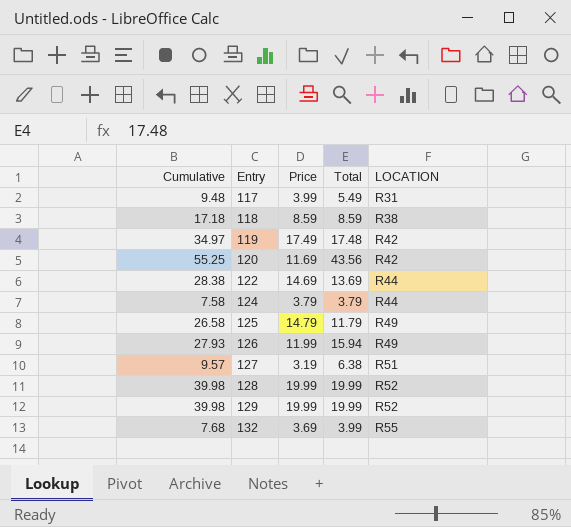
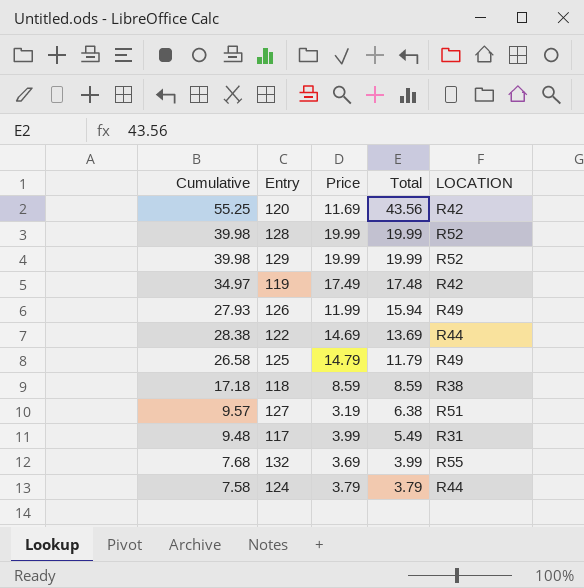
row order: Entry ascending -> Total descending

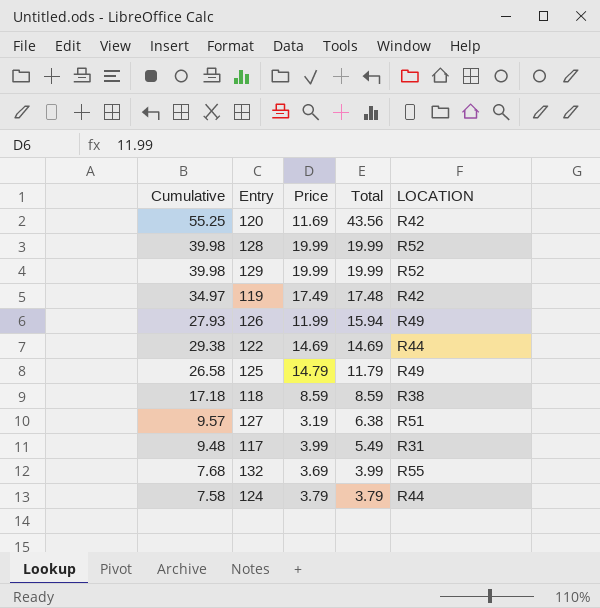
122 | Cumulative: 28.38 -> 29.38
122 | Total: 13.69 -> 14.69

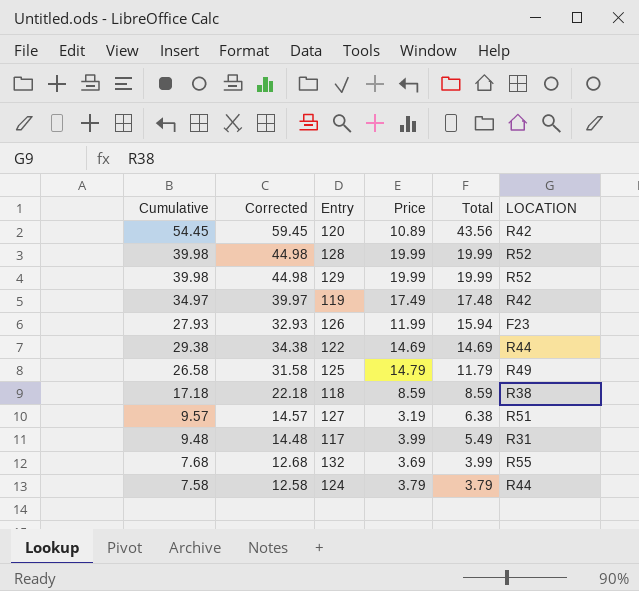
column Corrected | formula: none -> [Cumulative] + 5
120 | Cumulative: 55.25 -> 54.45
120 | Price: 11.69 -> 10.89
126 | LOCATION: R49 -> F23

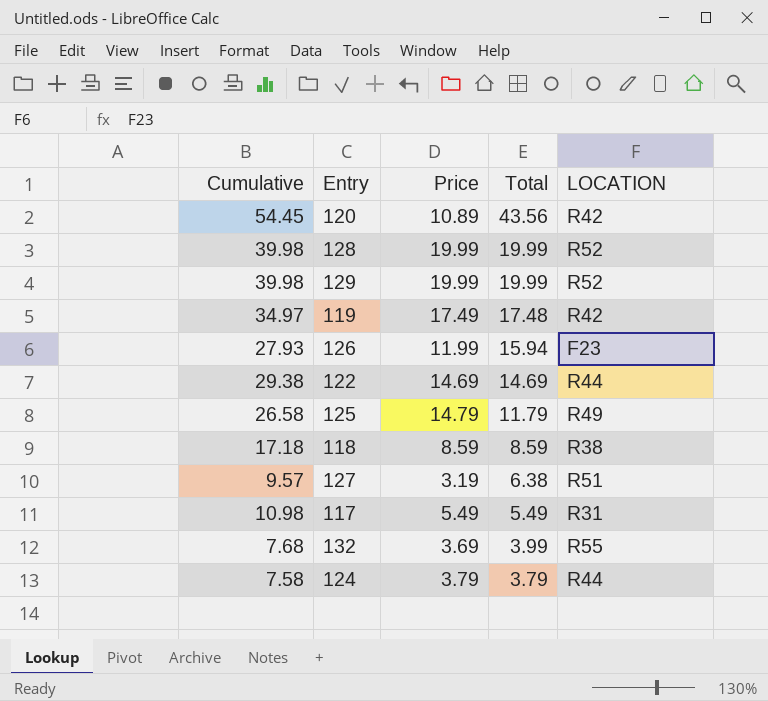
column Corrected | formula: [Cumulative] + 5 -> none
117 | Cumulative: 9.48 -> 10.98
117 | Price: 3.99 -> 5.49

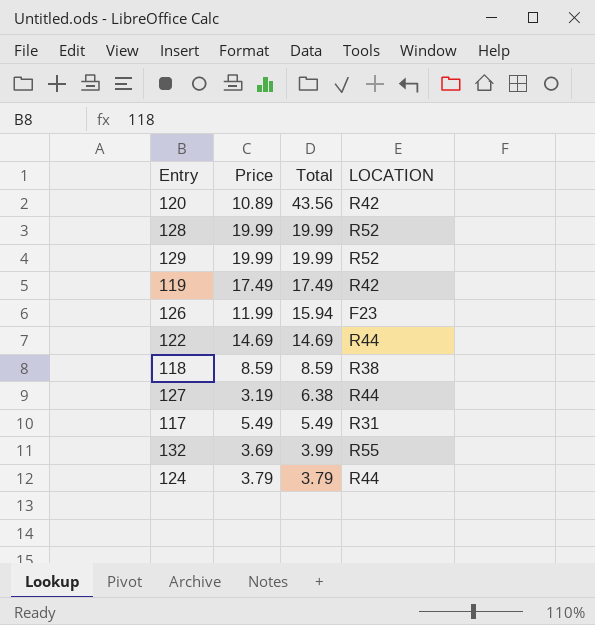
column Cumulative | formula: [Price] + [Total] -> none
row 125: 26.58 | 14.79 | 11.79 | R49 -> none
119 | Total: 17.48 -> 17.49
127 | LOCATION: R51 -> R44

